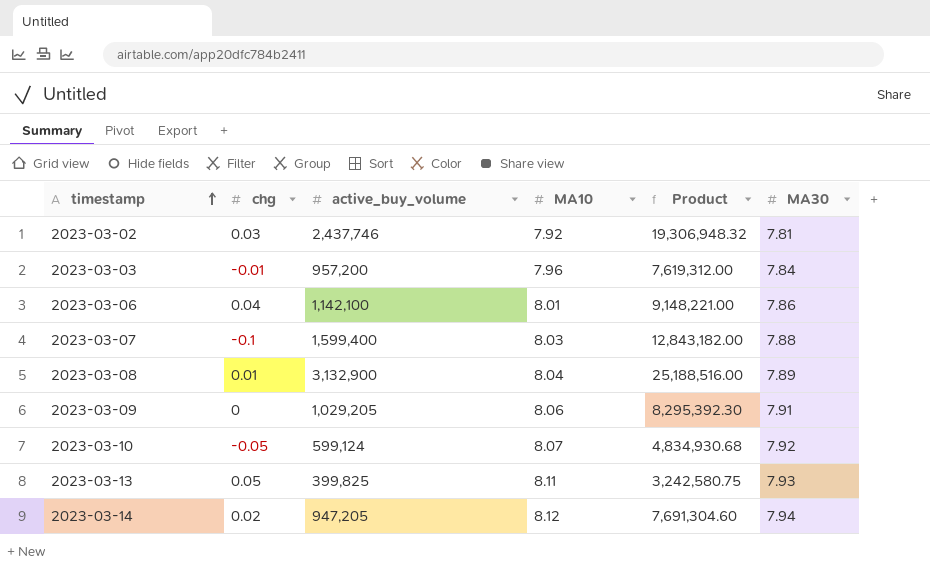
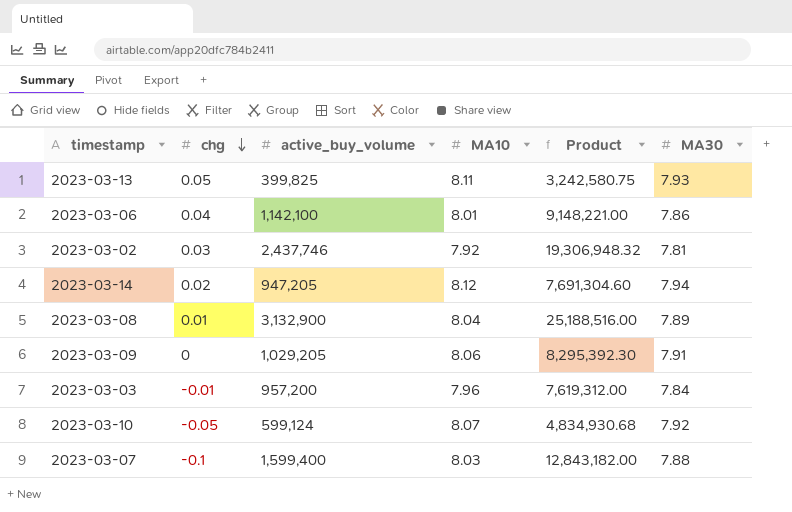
row order: timestamp ascending -> chg descending

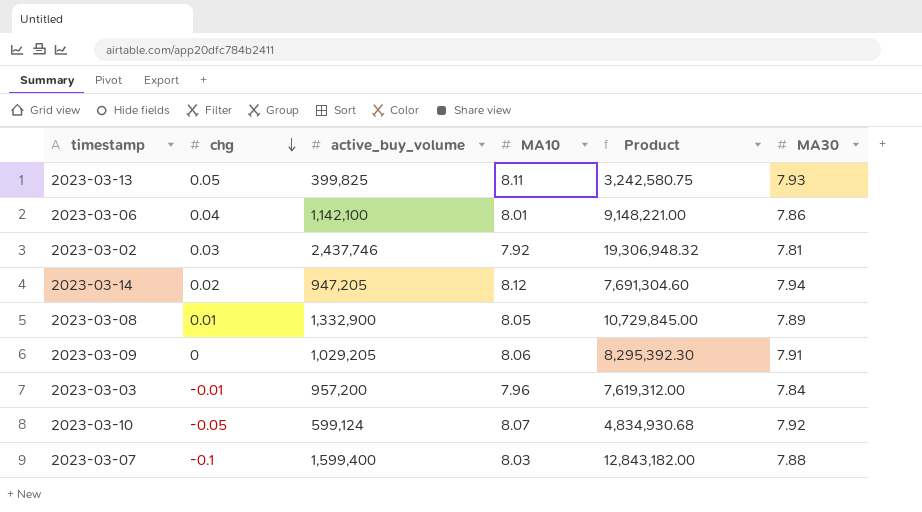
2023-03-08 | active_buy_volume: 3,132,900 -> 1,332,900
2023-03-08 | MA10: 8.04 -> 8.05
2023-03-08 | Product: 25,188,516.00 -> 10,729,845.00

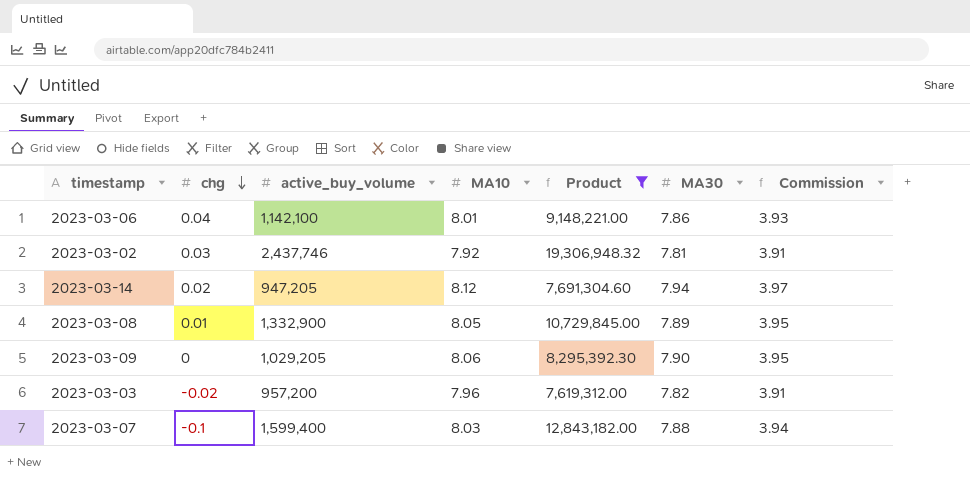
filter: none -> Product >= 7,619,312.00
column Commission | formula: none -> [MA30] * 0.5
2023-03-09 | MA30: 7.91 -> 7.90
2023-03-03 | chg: -0.01 -> -0.02
2023-03-03 | MA30: 7.84 -> 7.82

